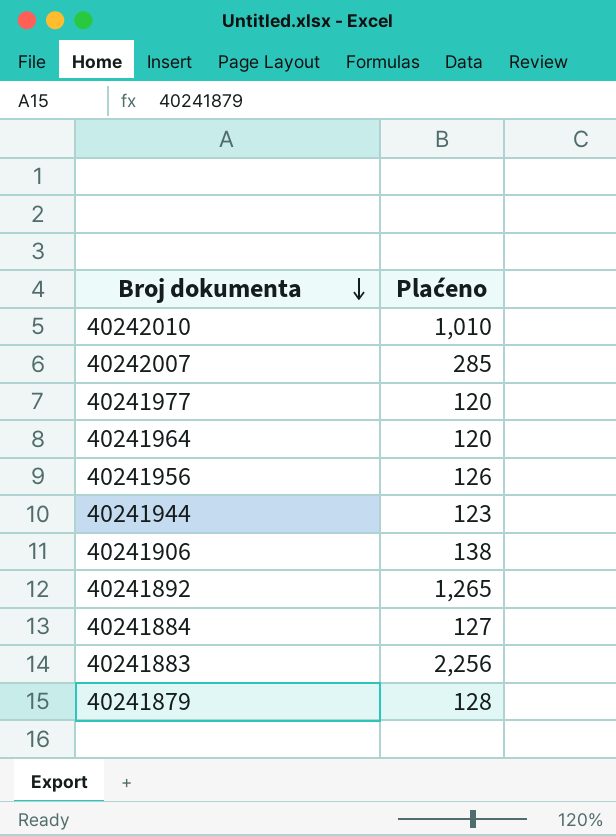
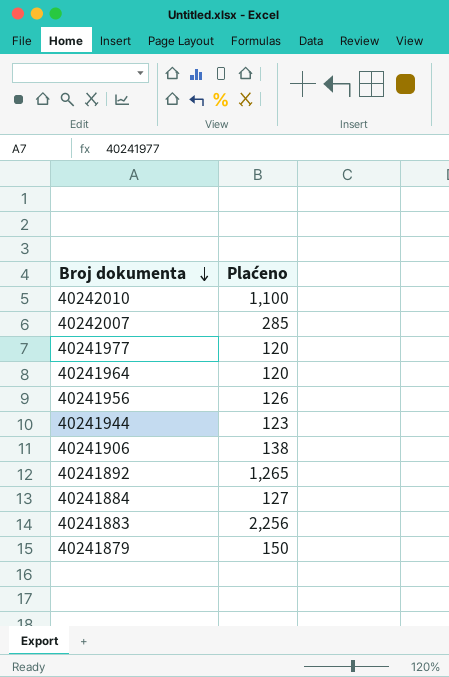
40242010 | Plaćeno: 1,010 -> 1,100
40241879 | Plaćeno: 128 -> 150

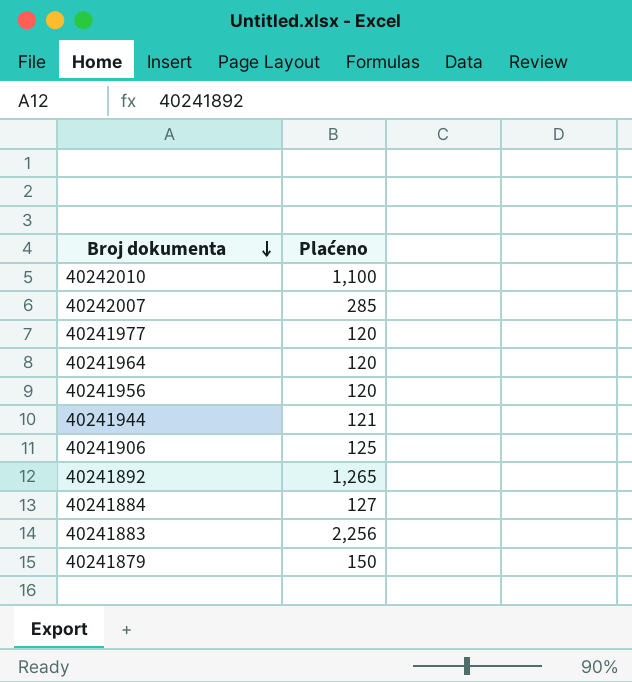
40241956 | Plaćeno: 126 -> 120
40241944 | Plaćeno: 123 -> 121
40241906 | Plaćeno: 138 -> 125

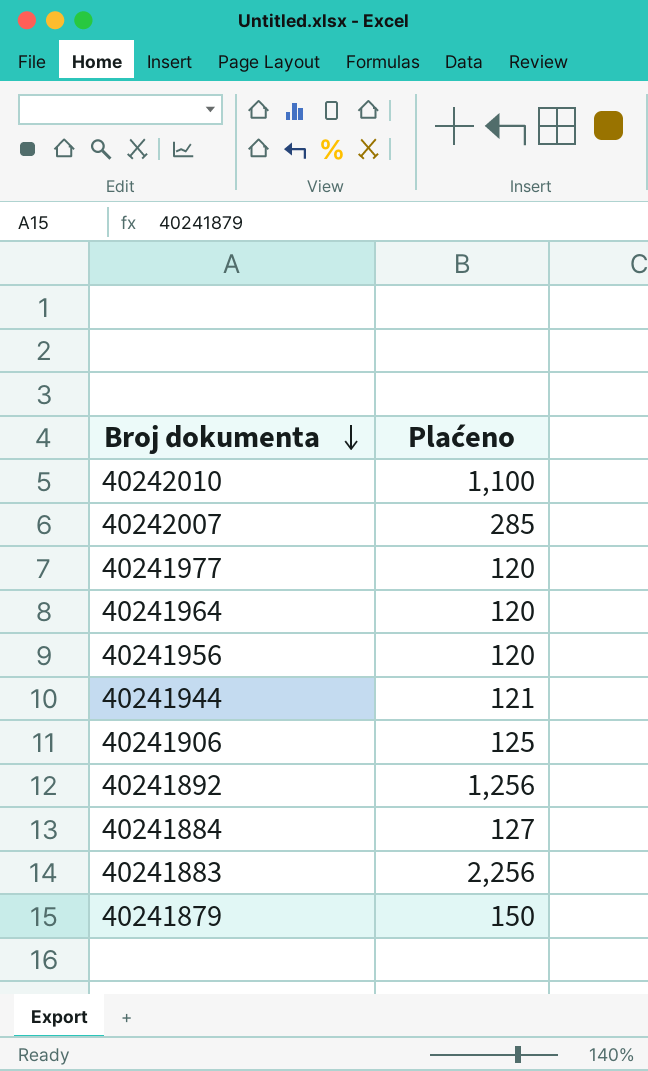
40241892 | Plaćeno: 1,265 -> 1,256

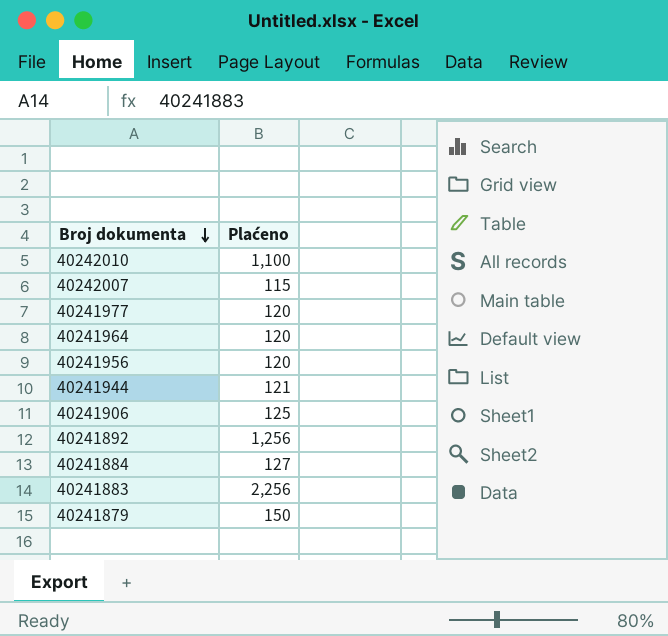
40242007 | Plaćeno: 285 -> 115

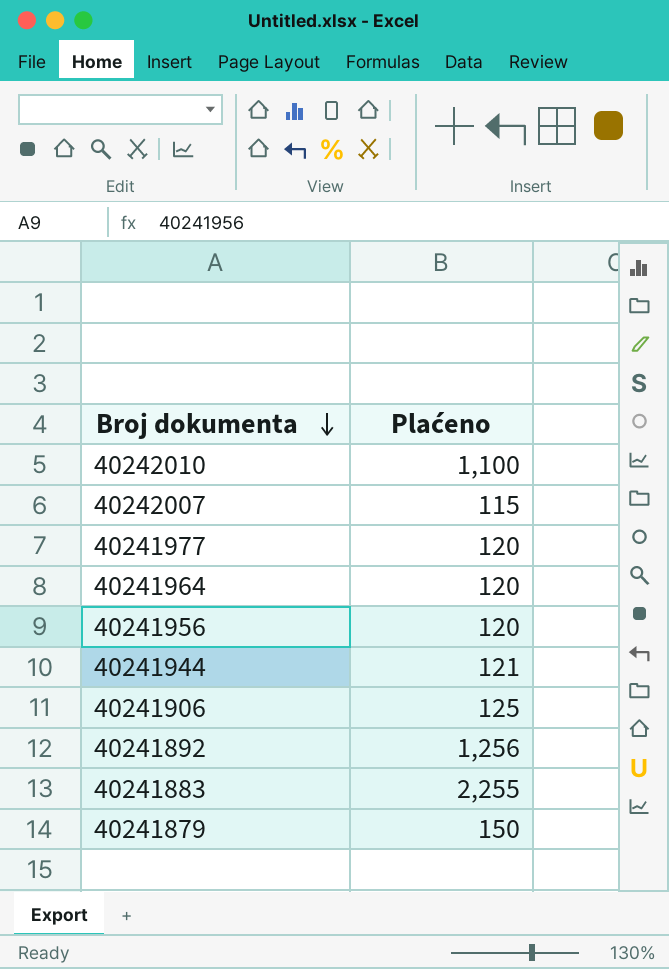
row 40241884: 127 -> none
40241883 | Plaćeno: 2,256 -> 2,255

